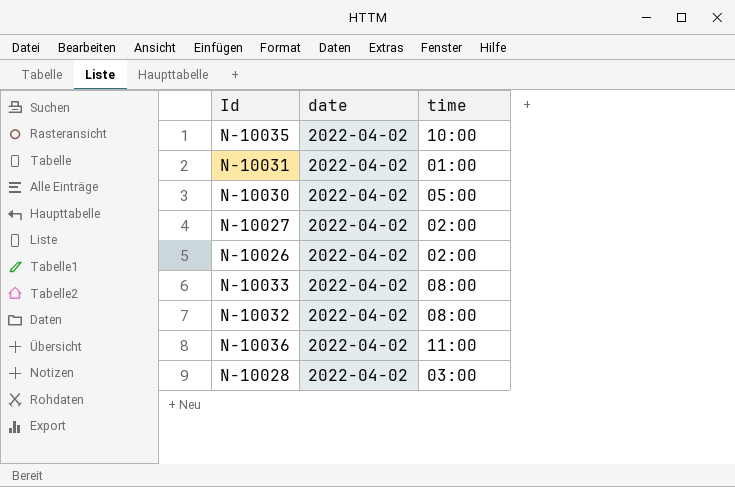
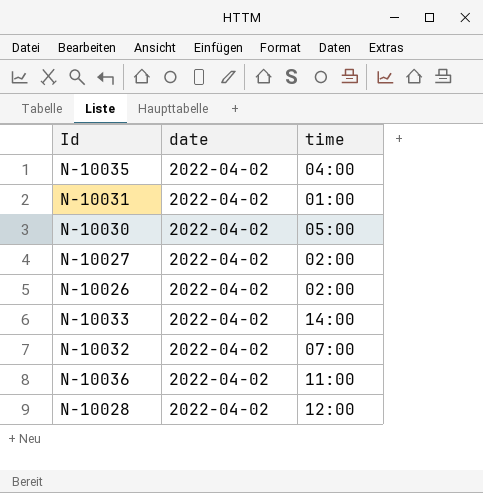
N-10035 | time: 10:00 -> 04:00
N-10033 | time: 08:00 -> 14:00
N-10032 | time: 08:00 -> 07:00
N-10028 | time: 03:00 -> 12:00

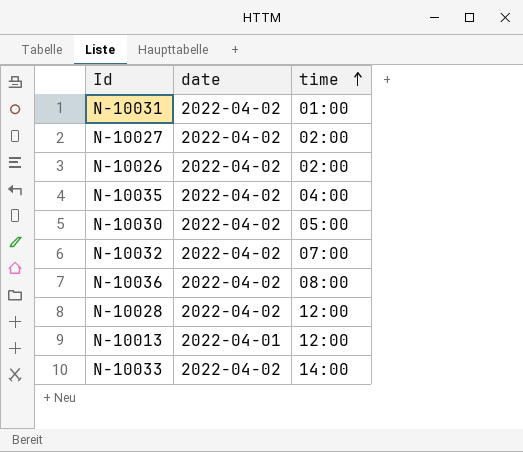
row order: none -> time ascending
N-10036 | time: 11:00 -> 08:00
row N-10013: none -> 2022-04-01 | 12:00

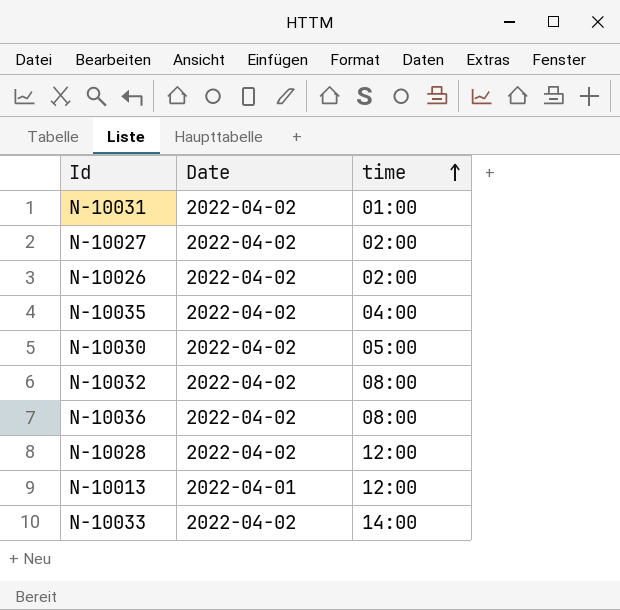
column name: date -> Date
N-10032 | time: 07:00 -> 08:00

